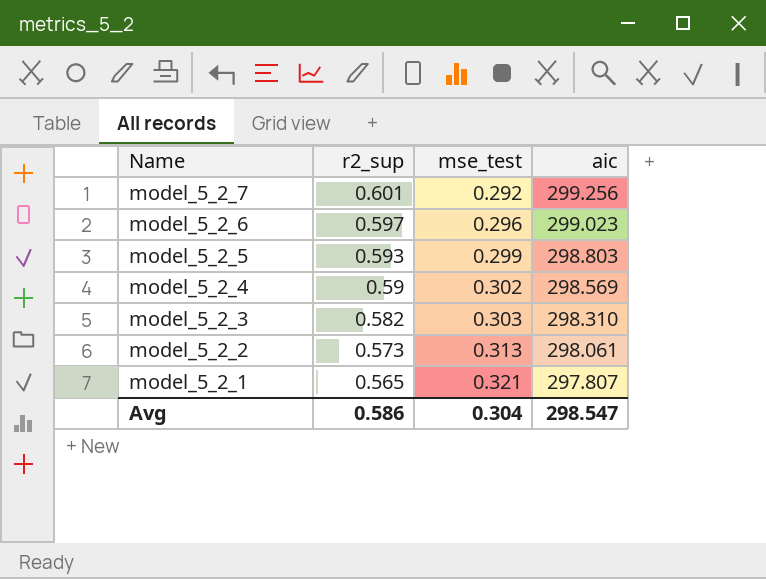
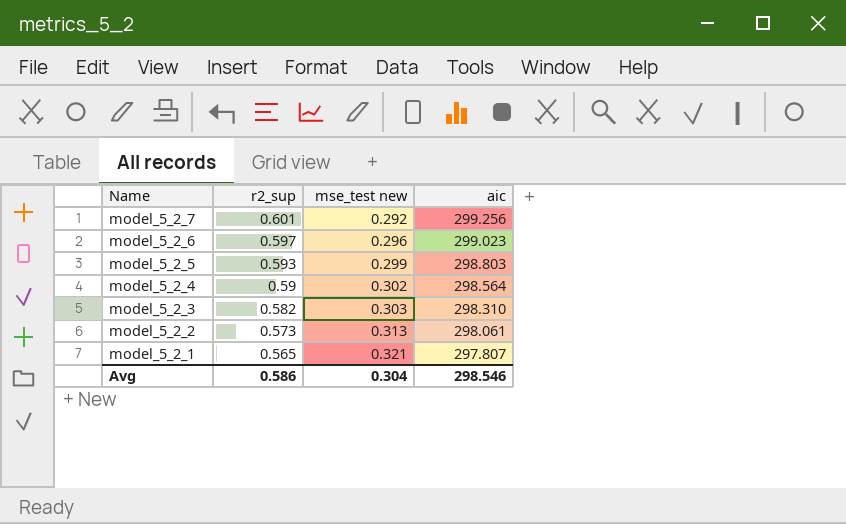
column name: mse_test -> mse_test new
model_5_2_4 | aic: 298.569 -> 298.564
Avg | aic: 298.547 -> 298.546

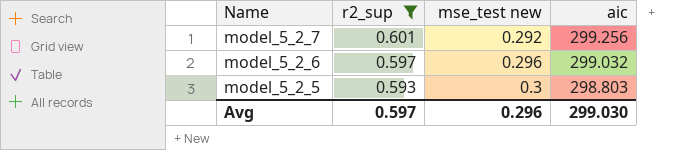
filter: none -> r2_sup >= 0.593
model_5_2_6 | aic: 299.023 -> 299.032
model_5_2_5 | mse_test new: 0.299 -> 0.3
Avg | r2_sup: 0.586 -> 0.597
Avg | mse_test new: 0.304 -> 0.296
Avg | aic: 298.546 -> 299.030

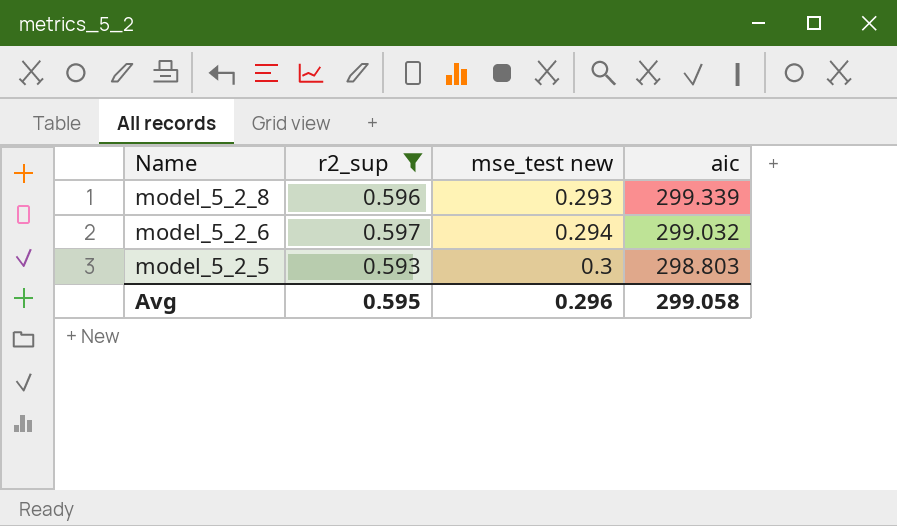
row model_5_2_7: 0.601 | 0.292 | 299.256 -> none
row model_5_2_8: none -> 0.596 | 0.293 | 299.339
model_5_2_6 | mse_test new: 0.296 -> 0.294
Avg | r2_sup: 0.597 -> 0.595
Avg | aic: 299.030 -> 299.058

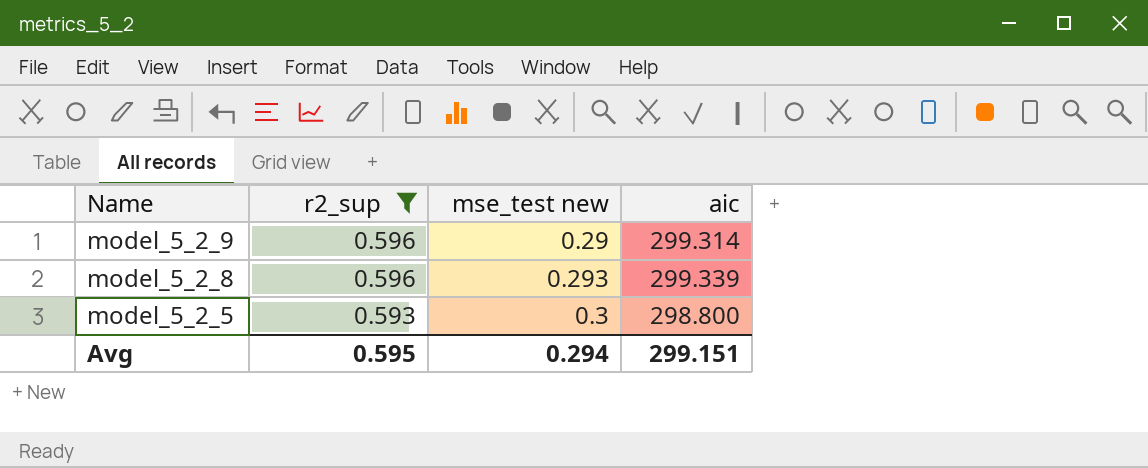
row model_5_2_6: 0.597 | 0.294 | 299.032 -> none
row model_5_2_9: none -> 0.596 | 0.29 | 299.314
model_5_2_5 | aic: 298.803 -> 298.800
Avg | mse_test new: 0.296 -> 0.294
Avg | aic: 299.058 -> 299.151

